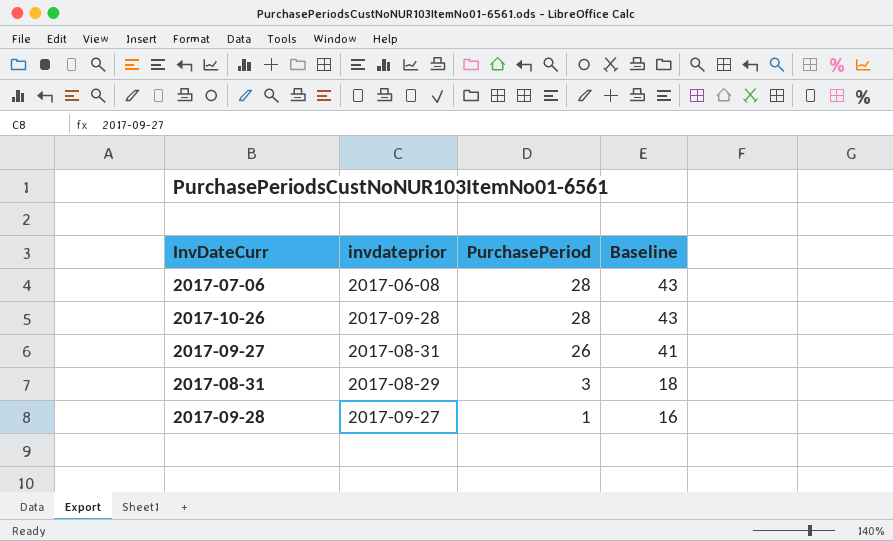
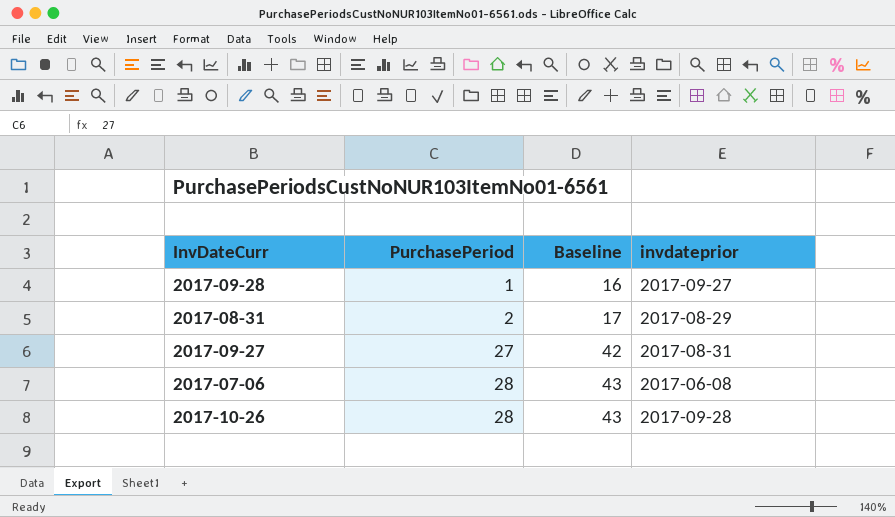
row order: PurchasePeriod descending -> PurchasePeriod ascending
column invdateprior | position: 2 -> 4
2017-08-31 | PurchasePeriod: 3 -> 2
2017-08-31 | Baseline: 18 -> 17
2017-09-27 | PurchasePeriod: 26 -> 27
2017-09-27 | Baseline: 41 -> 42

